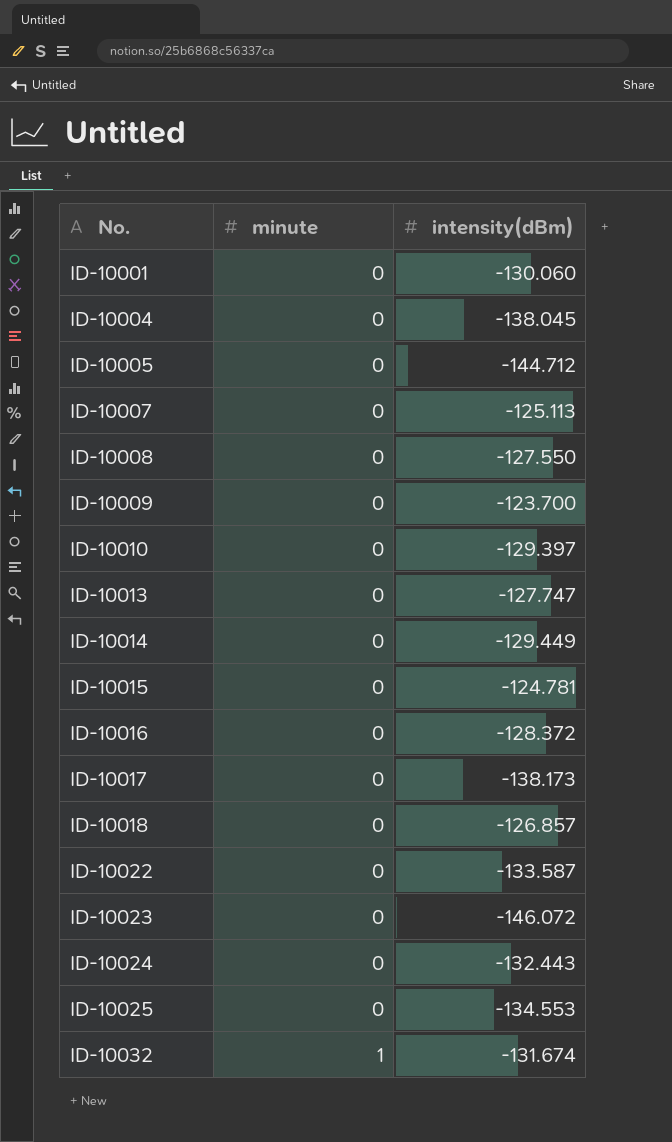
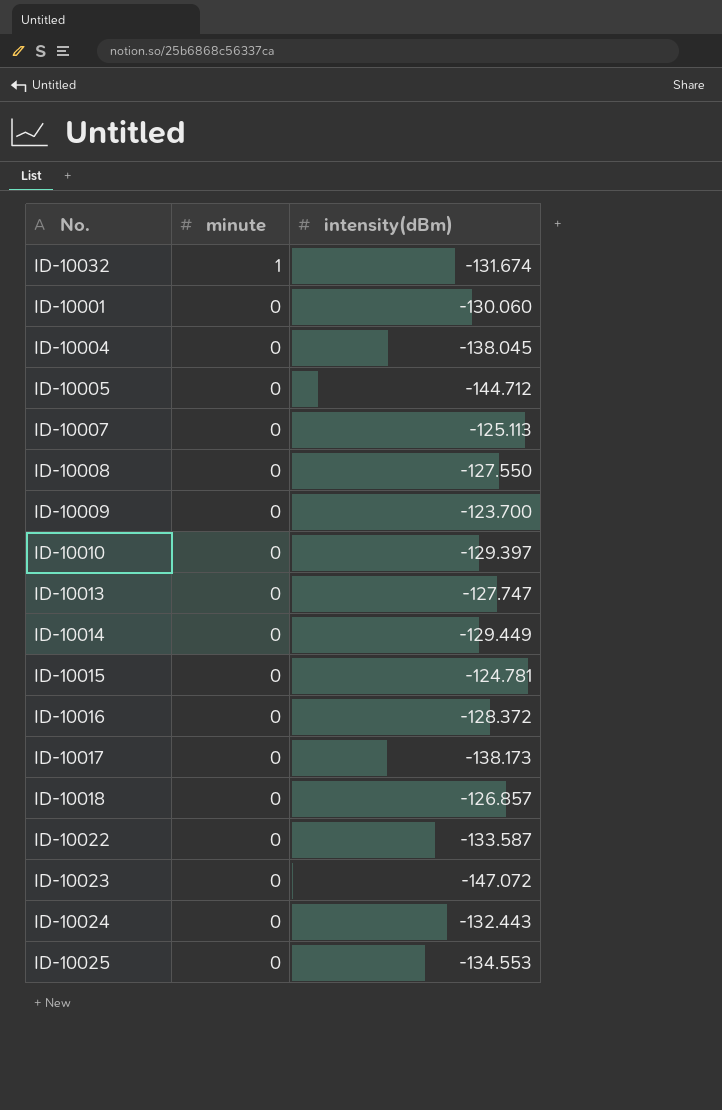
row order: No. ascending -> minute descending
ID-10023 | intensity(dBm): -146.072 -> -147.072

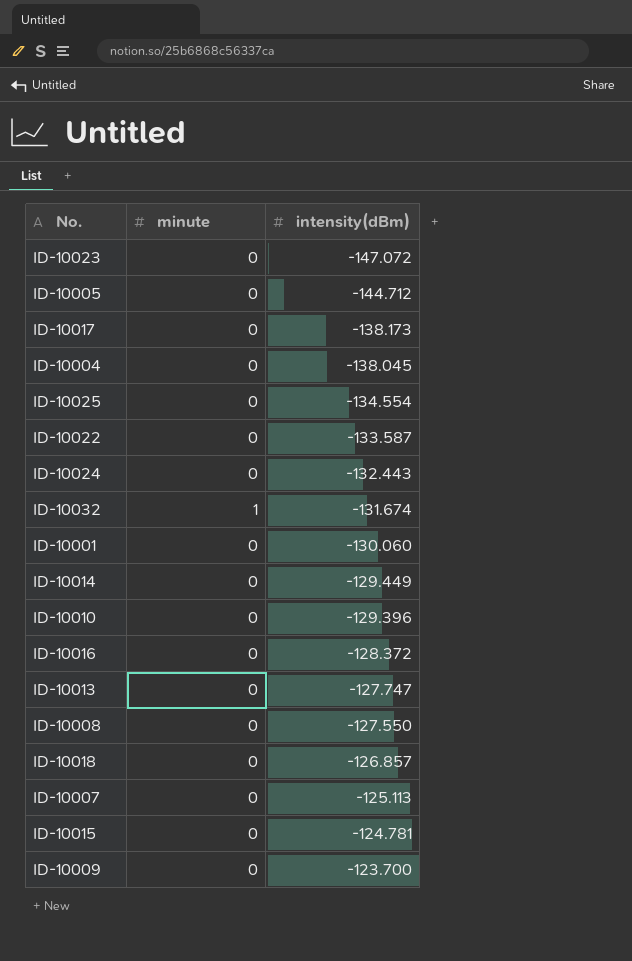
row order: minute descending -> intensity(dBm) ascending
ID-10025 | intensity(dBm): -134.553 -> -134.554
ID-10010 | intensity(dBm): -129.397 -> -129.396

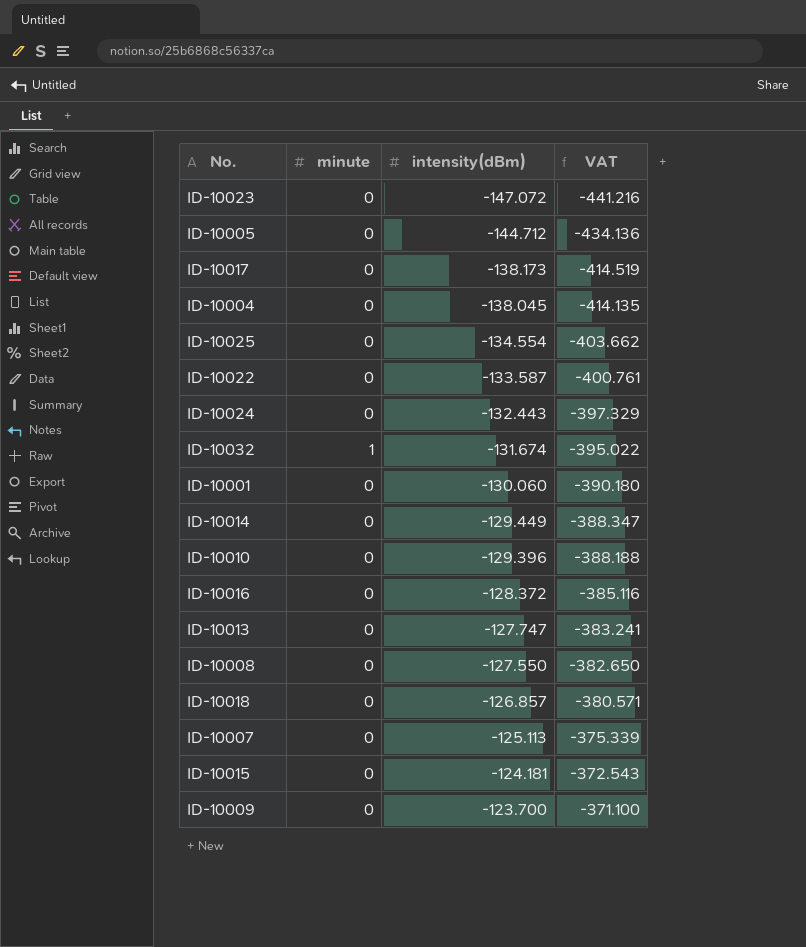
column VAT | formula: none -> [intensity(dBm)] * 3
ID-10015 | intensity(dBm): -124.781 -> -124.181

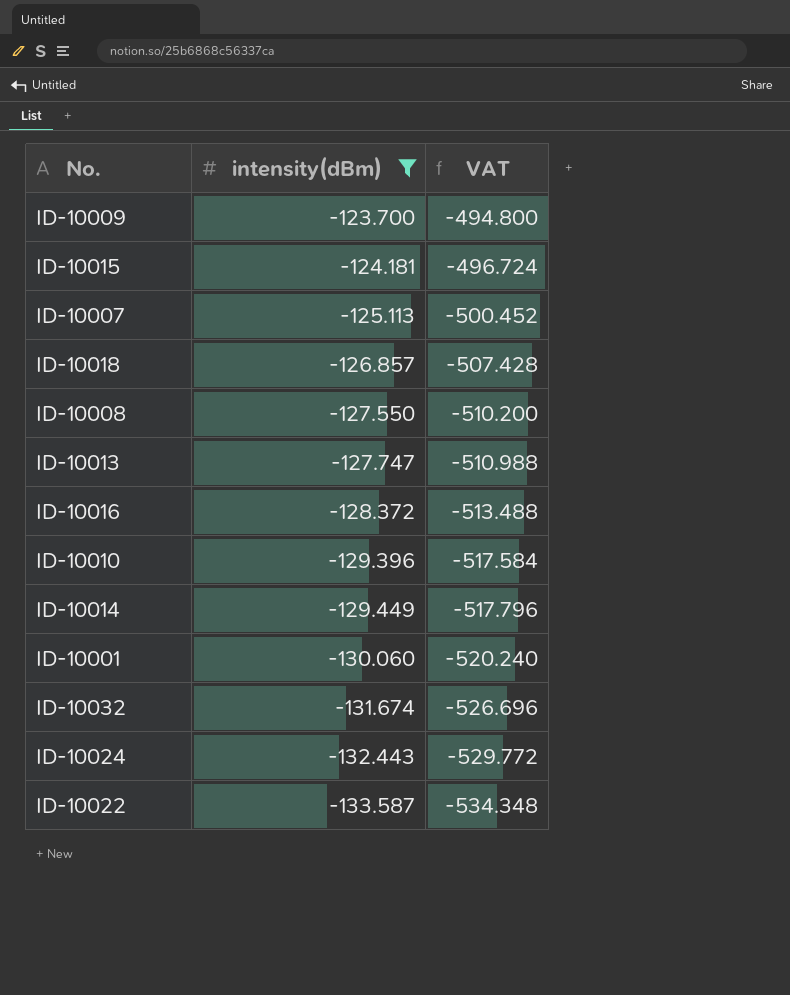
filter: none -> intensity(dBm) >= -133.587
row order: intensity(dBm) ascending -> intensity(dBm) descending
column minute | position: 2 -> none
column VAT | formula: [intensity(dBm)] * 3 -> [intensity(dBm)] * 4

